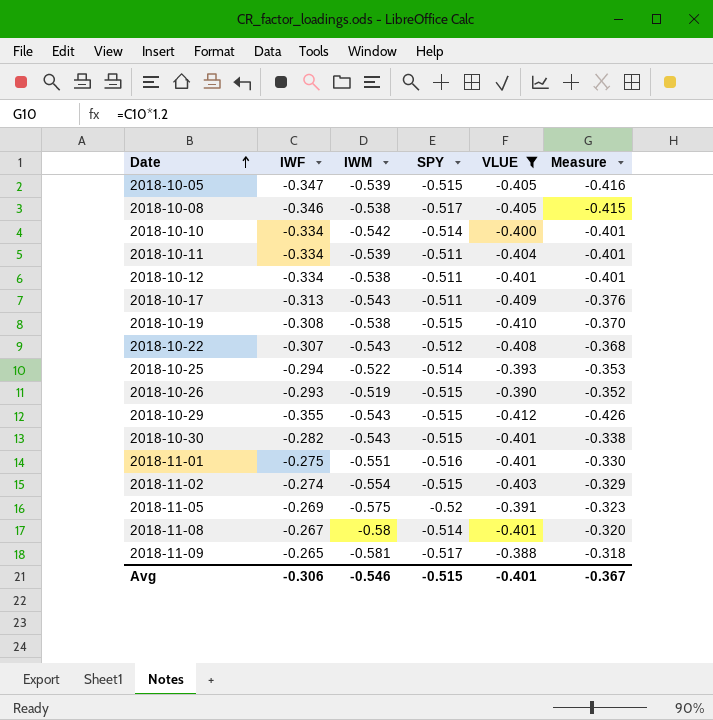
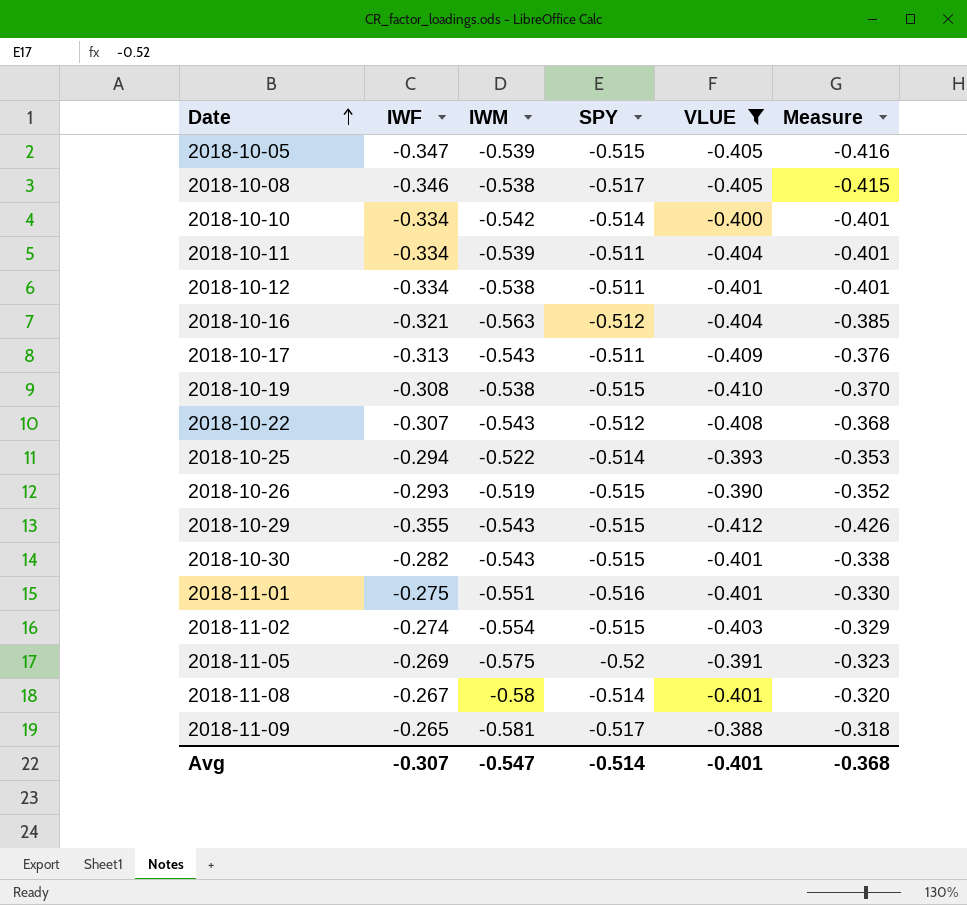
row 2018-10-16: none -> -0.321 | -0.563 | -0.512 | -0.404 | -0.385
Avg | IWF: -0.306 -> -0.307
Avg | IWM: -0.546 -> -0.547
Avg | SPY: -0.515 -> -0.514
Avg | Measure: -0.367 -> -0.368

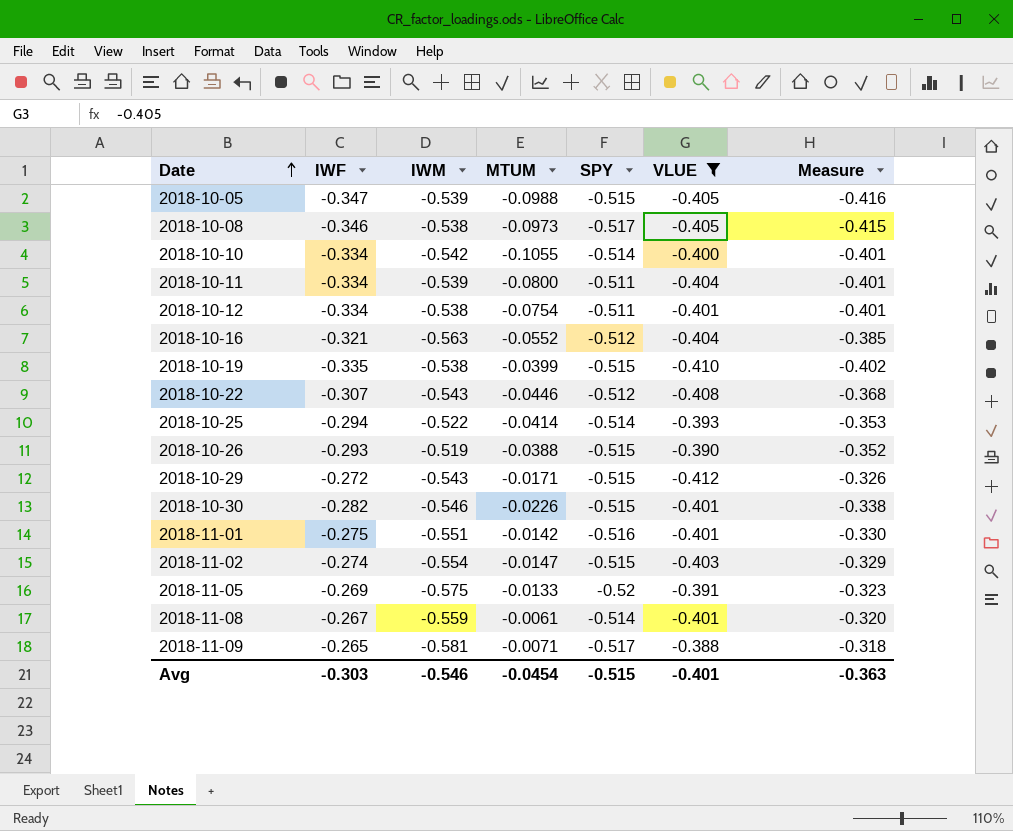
column MTUM | position: none -> 4
row 2018-10-17: -0.313 | -0.543 | -0.511 | -0.409 | -0.376 -> none
2018-10-19 | IWF: -0.308 -> -0.335
2018-10-19 | Measure: -0.370 -> -0.402
2018-10-29 | IWF: -0.355 -> -0.272
2018-10-29 | Measure: -0.426 -> -0.326
2018-10-30 | IWM: -0.543 -> -0.546
2018-11-08 | IWM: -0.58 -> -0.559
Avg | IWF: -0.307 -> -0.303
Avg | IWM: -0.547 -> -0.546
Avg | SPY: -0.514 -> -0.515
Avg | Measure: -0.368 -> -0.363

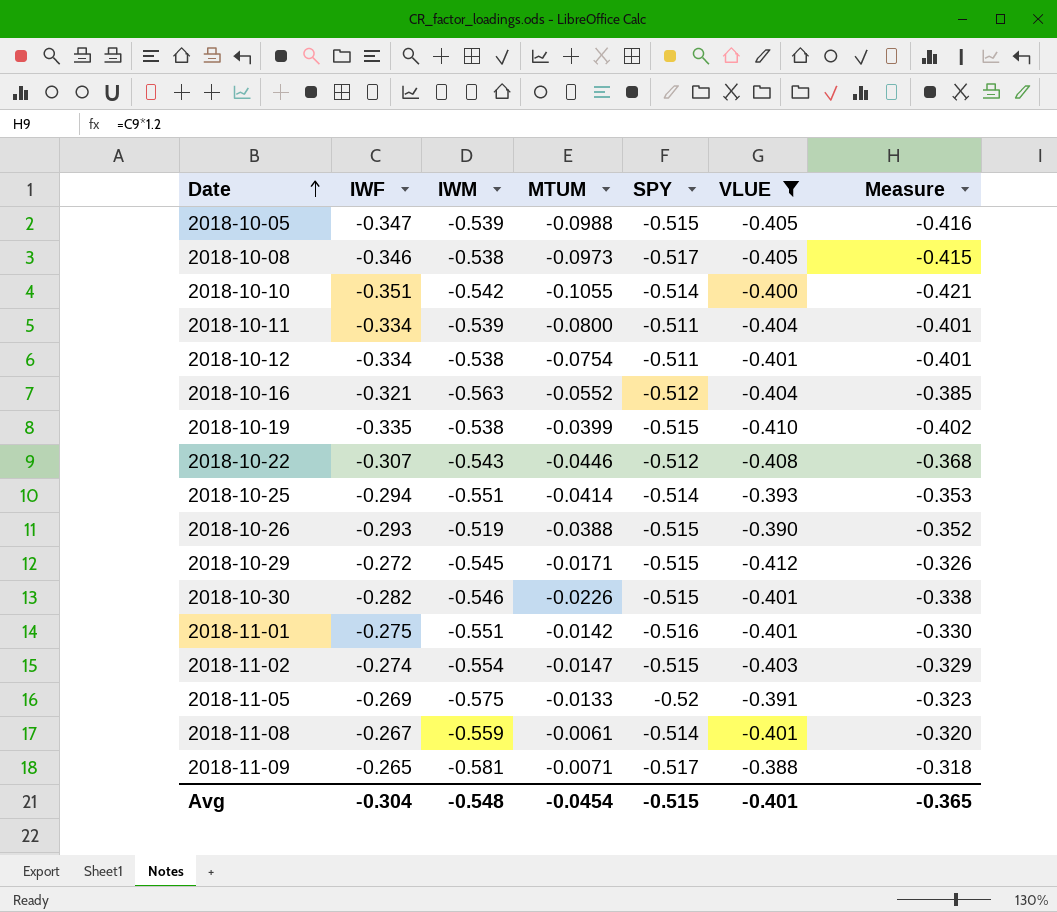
2018-10-10 | IWF: -0.334 -> -0.351
2018-10-10 | Measure: -0.401 -> -0.421
2018-10-25 | IWM: -0.522 -> -0.551
2018-10-29 | IWM: -0.543 -> -0.545
Avg | IWF: -0.303 -> -0.304
Avg | IWM: -0.546 -> -0.548
Avg | Measure: -0.363 -> -0.365

